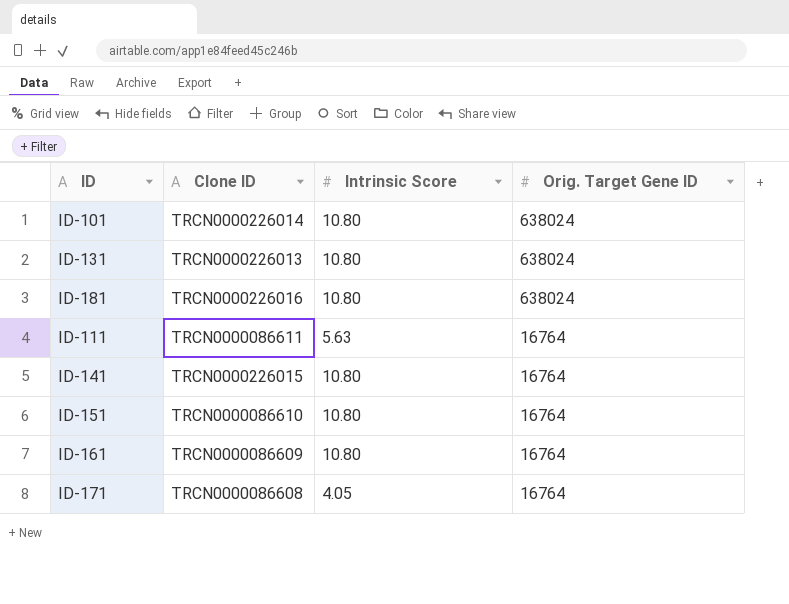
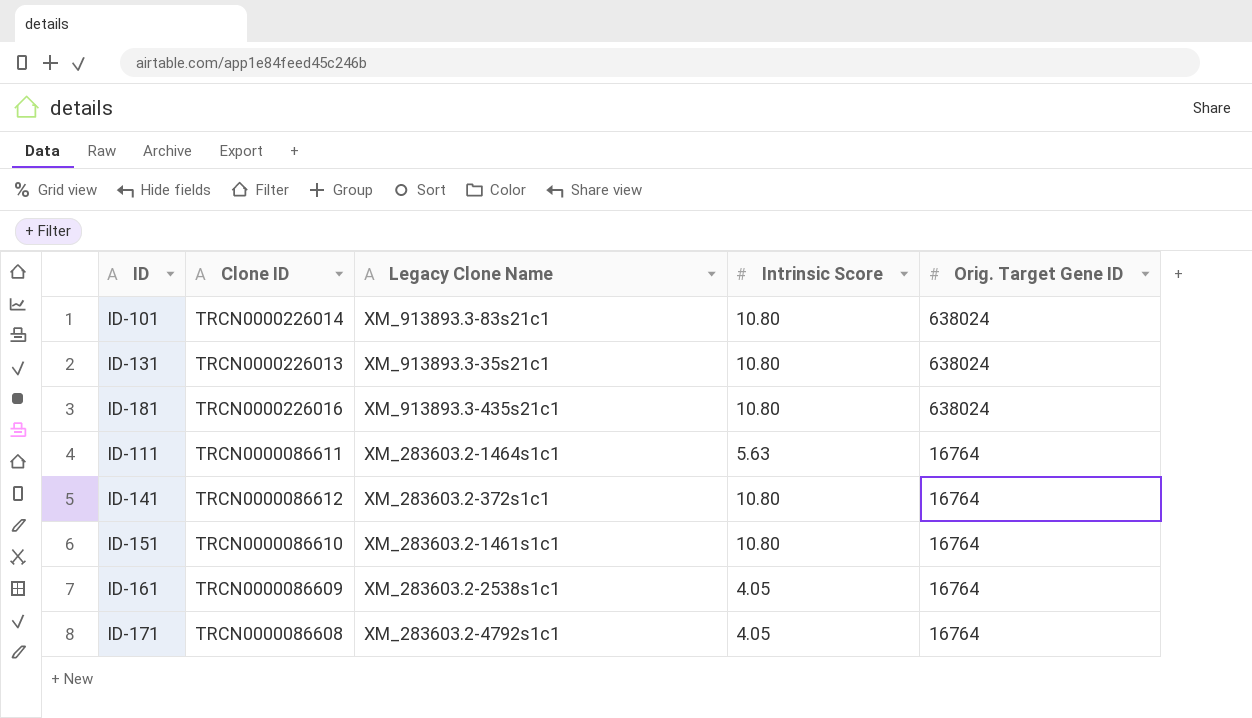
column Legacy Clone Name | position: none -> 3
ID-141 | Clone ID: TRCN0000226015 -> TRCN0000086612
ID-161 | Intrinsic Score: 10.80 -> 4.05

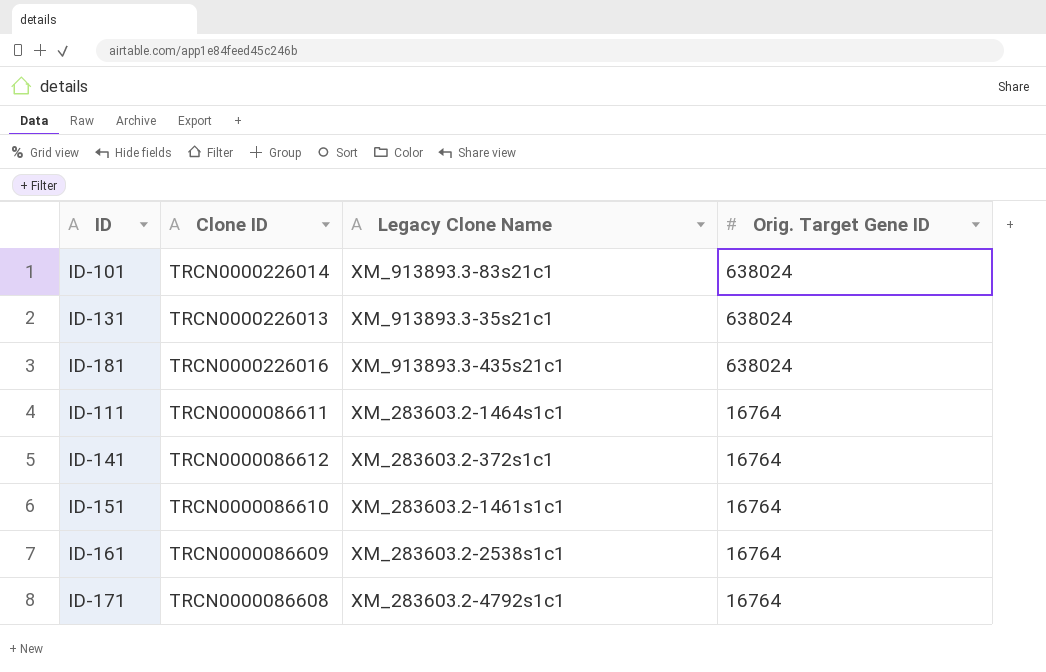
column Intrinsic Score | position: 4 -> none

